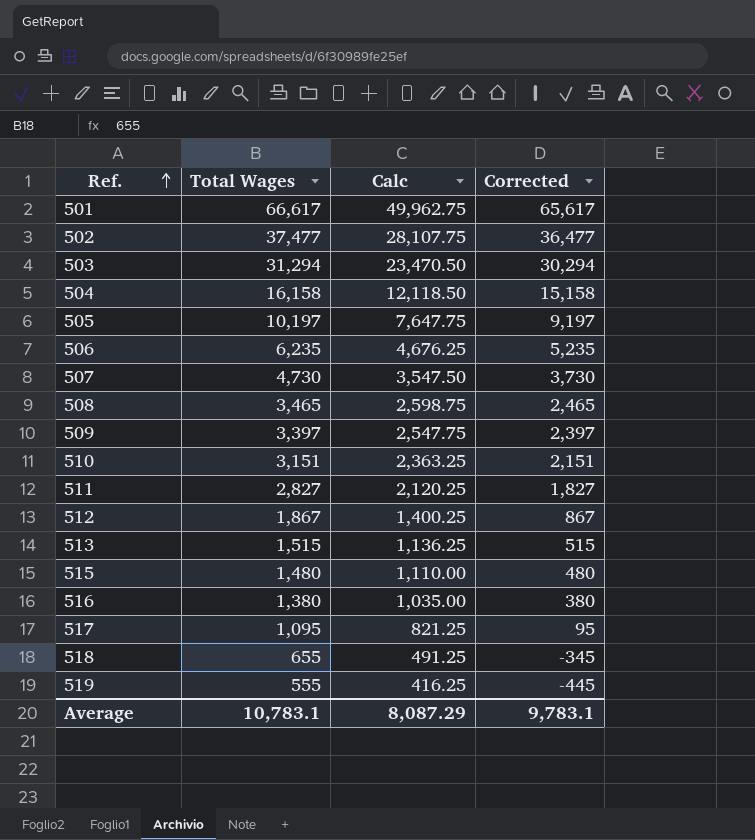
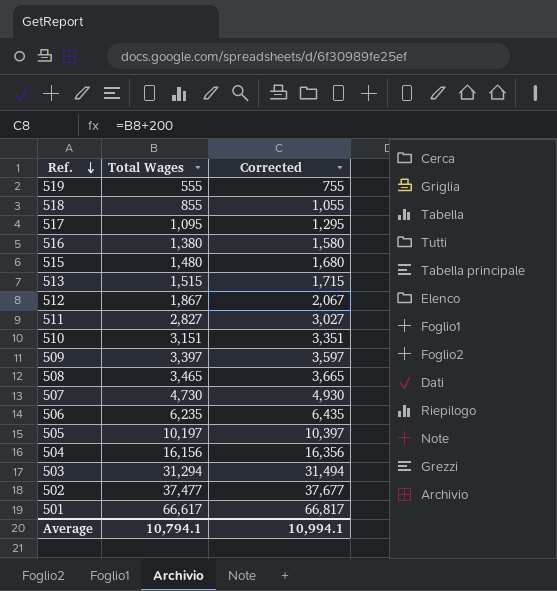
row order: Ref. ascending -> Ref. descending
column Calc | formula: [Total Wages] * 0.75 -> none
column Corrected | formula: [Total Wages] - 1000 -> [Total Wages] + 200
518 | Total Wages: 655 -> 855
504 | Total Wages: 16,158 -> 16,156
Average | Total Wages: 10,783.1 -> 10,794.1
Average | Corrected: 9,783.1 -> 10,994.1

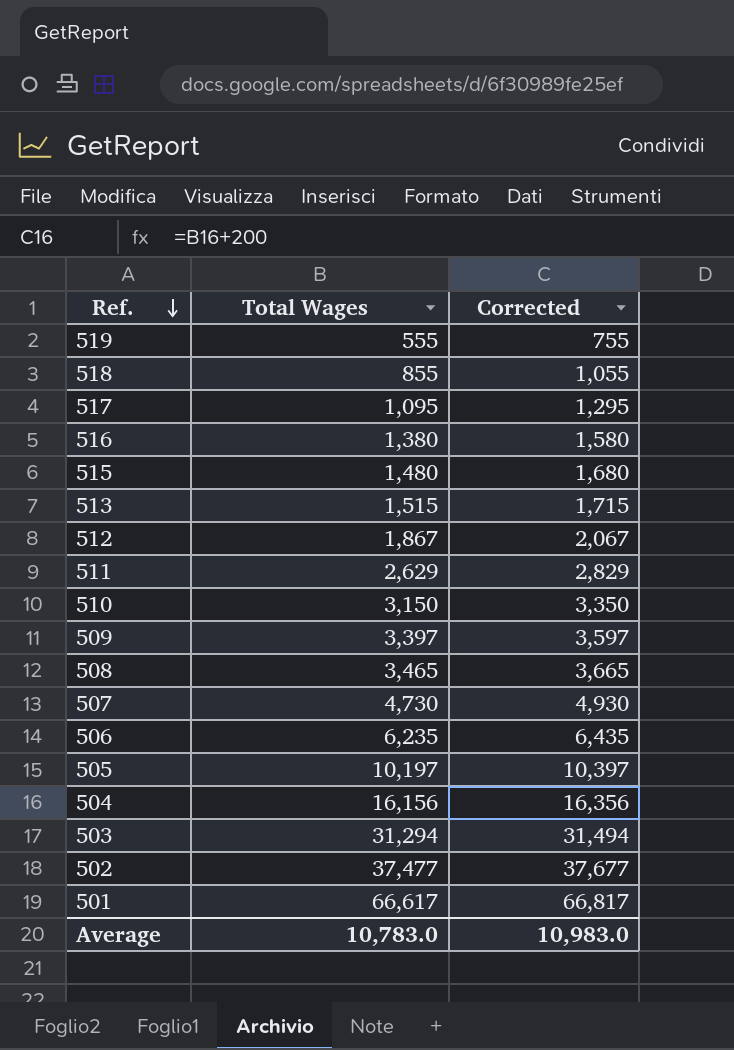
511 | Total Wages: 2,827 -> 2,629
511 | Corrected: 3,027 -> 2,829
510 | Total Wages: 3,151 -> 3,150
510 | Corrected: 3,351 -> 3,350
Average | Total Wages: 10,794.1 -> 10,783.0
Average | Corrected: 10,994.1 -> 10,983.0

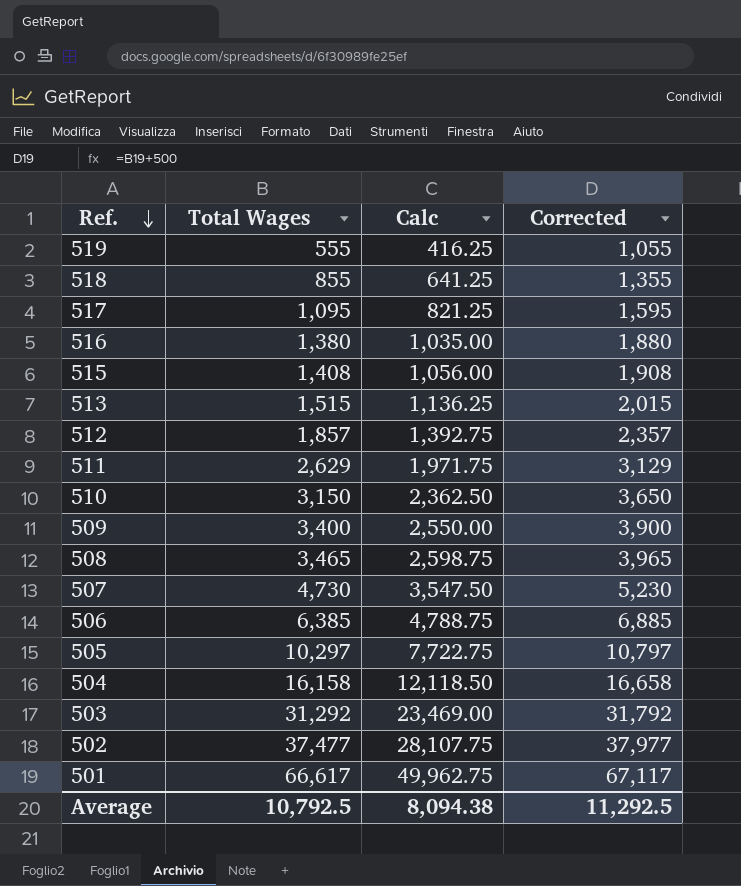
column Calc | formula: none -> [Total Wages] * 0.75
column Corrected | formula: [Total Wages] + 200 -> [Total Wages] + 500
515 | Total Wages: 1,480 -> 1,408
512 | Total Wages: 1,867 -> 1,857
509 | Total Wages: 3,397 -> 3,400
506 | Total Wages: 6,235 -> 6,385
505 | Total Wages: 10,197 -> 10,297
504 | Total Wages: 16,156 -> 16,158
503 | Total Wages: 31,294 -> 31,292
Average | Total Wages: 10,783.0 -> 10,792.5
Average | Corrected: 10,983.0 -> 11,292.5

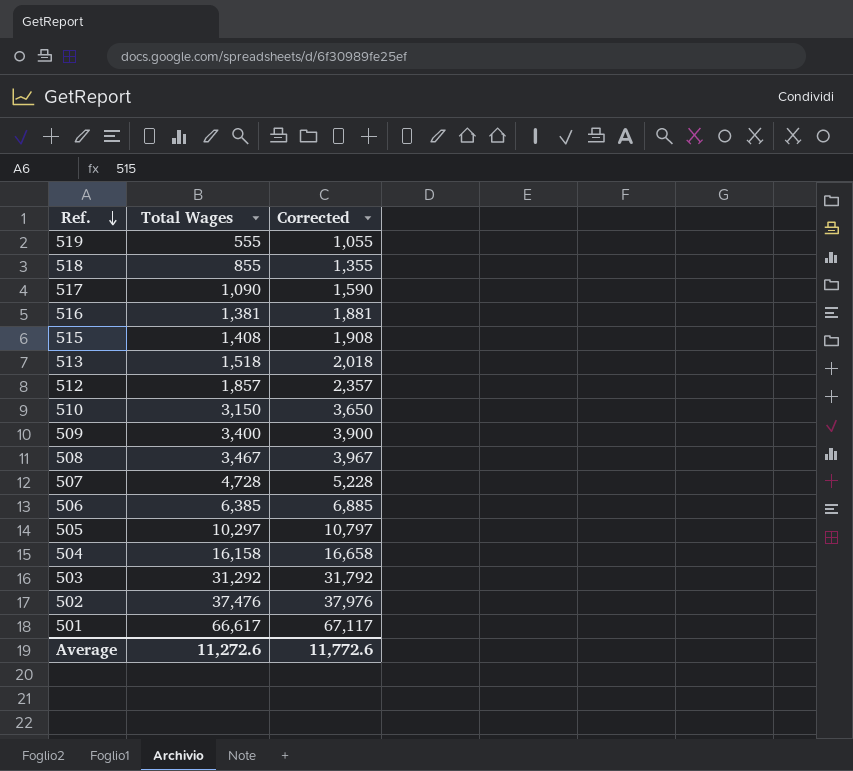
column Calc | formula: [Total Wages] * 0.75 -> none
row 511: 2,629 | 1,971.75 | 3,129 -> none
517 | Total Wages: 1,095 -> 1,090
517 | Corrected: 1,595 -> 1,590
516 | Total Wages: 1,380 -> 1,381
516 | Corrected: 1,880 -> 1,881
513 | Total Wages: 1,515 -> 1,518
513 | Corrected: 2,015 -> 2,018
508 | Total Wages: 3,465 -> 3,467
508 | Corrected: 3,965 -> 3,967
507 | Total Wages: 4,730 -> 4,728
507 | Corrected: 5,230 -> 5,228
502 | Total Wages: 37,477 -> 37,476
502 | Corrected: 37,977 -> 37,976
Average | Total Wages: 10,792.5 -> 11,272.6
Average | Corrected: 11,292.5 -> 11,772.6

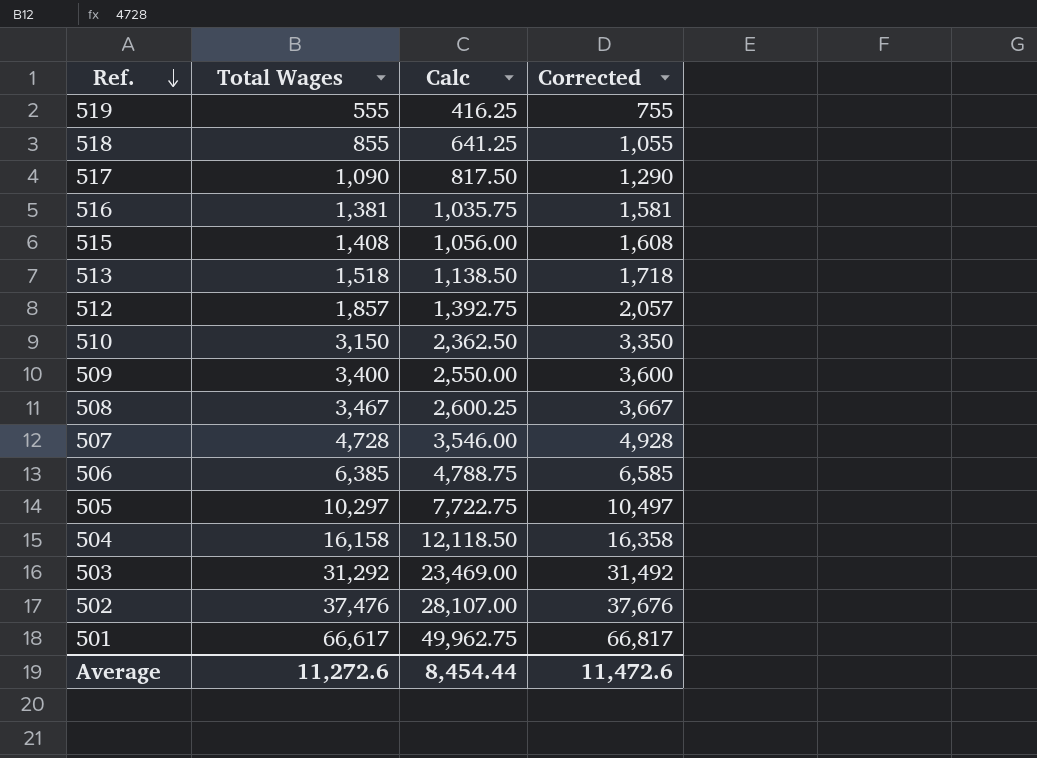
column Calc | formula: none -> [Total Wages] * 0.75
column Corrected | formula: [Total Wages] + 500 -> [Total Wages] + 200
Average | Corrected: 11,772.6 -> 11,472.6

